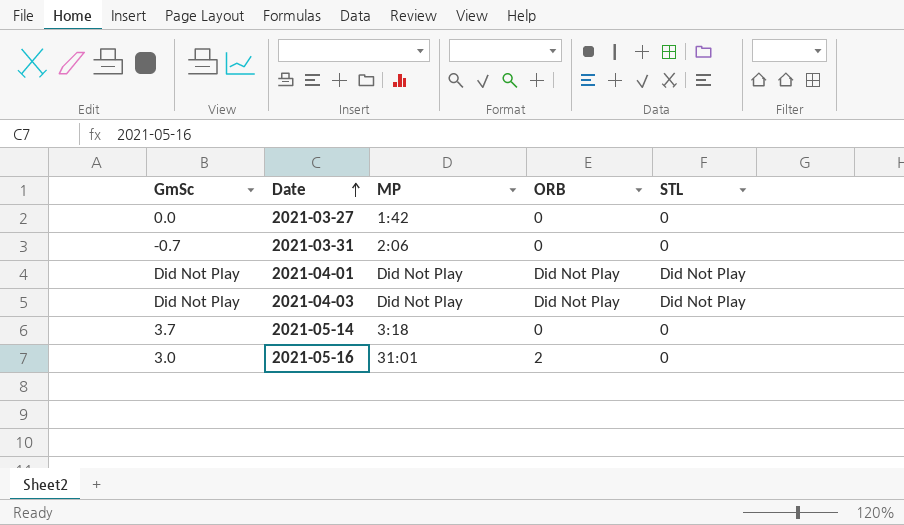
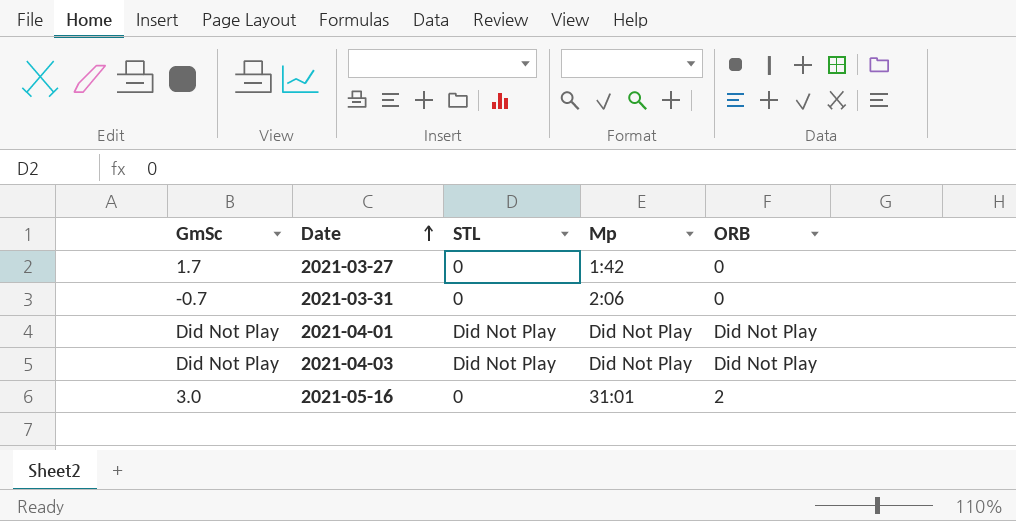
column STL | position: 5 -> 3
column name: MP -> Mp
row 2021-05-14: 3.7 | 3:18 | 0 | 0 -> none
2021-03-27 | GmSc: 0.0 -> 1.7

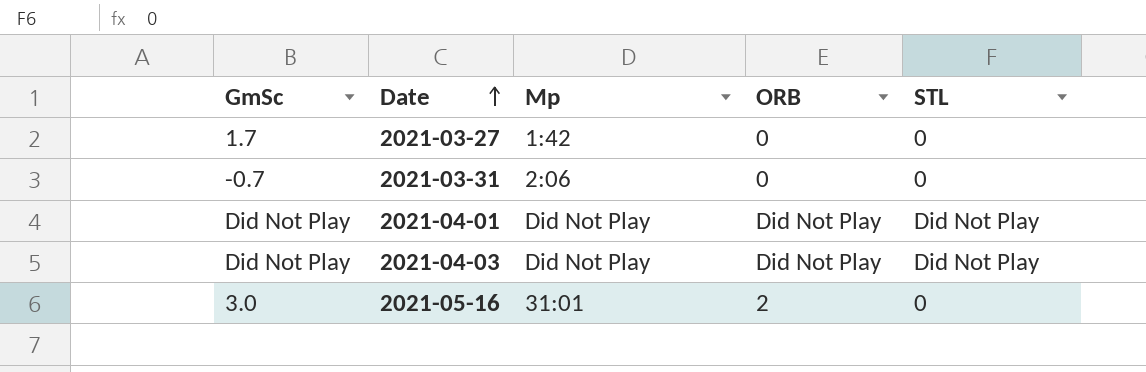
column STL | position: 3 -> 5

